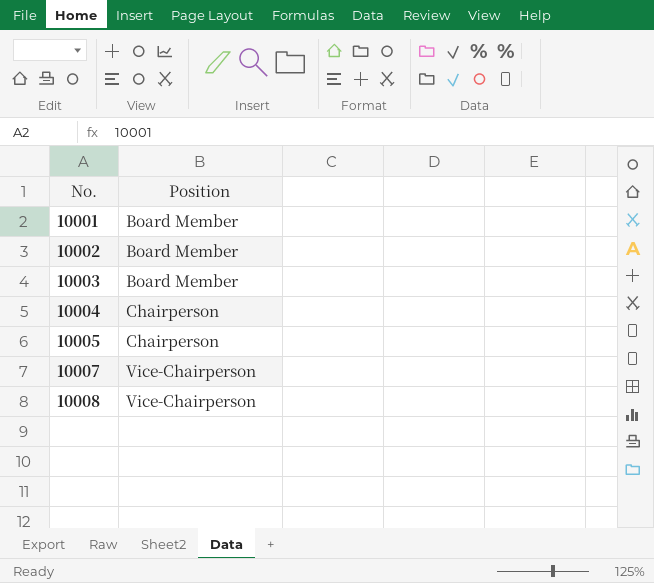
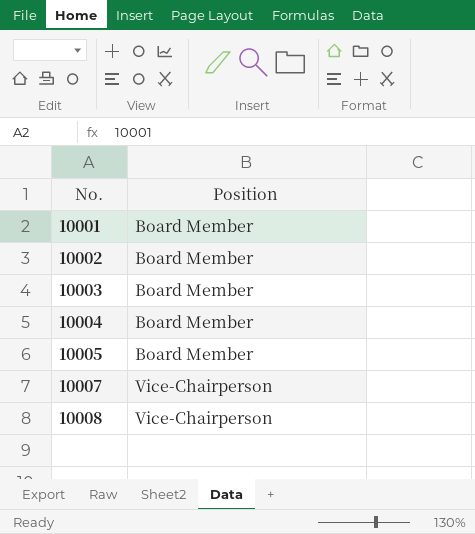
10004 | Position: Chairperson -> Board Member
10005 | Position: Chairperson -> Board Member

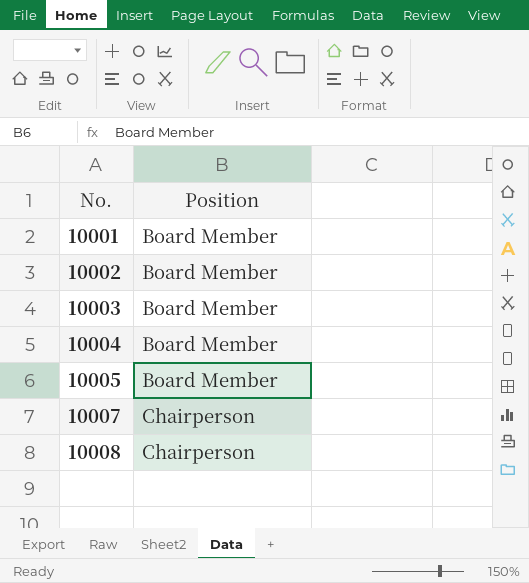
10007 | Position: Vice-Chairperson -> Chairperson
10008 | Position: Vice-Chairperson -> Chairperson

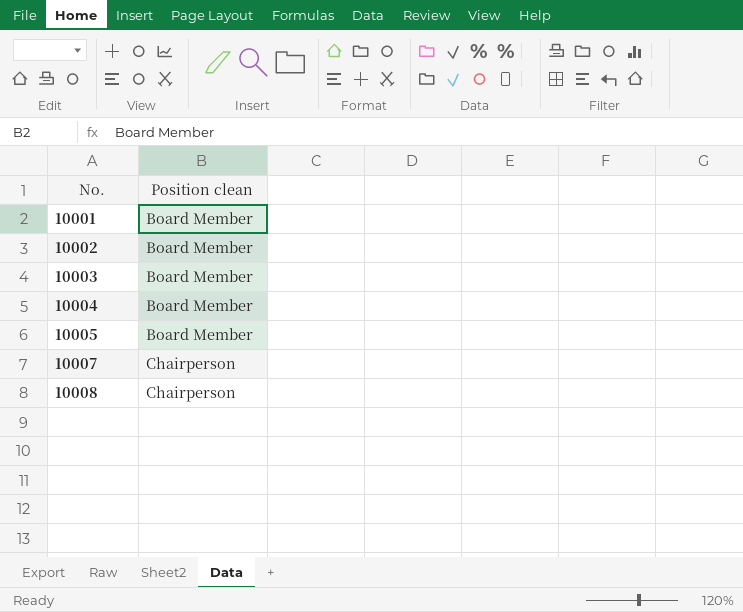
column name: Position -> Position clean

